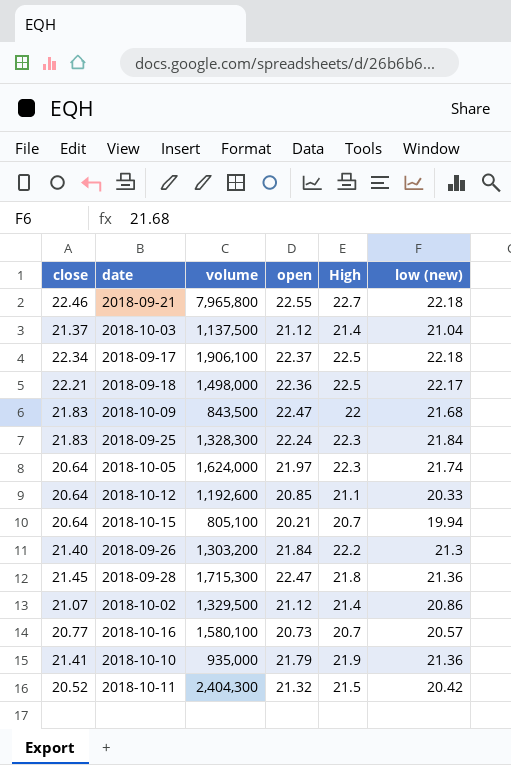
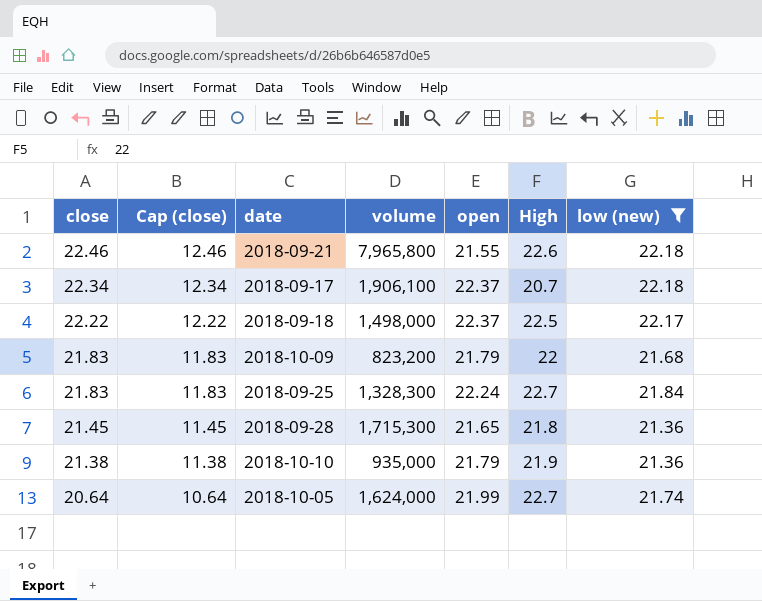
filter: none -> low (new) >= 21.36
row order: none -> close descending
column Cap (close) | formula: none -> [close] - 10
2018-09-21 | open: 22.55 -> 21.55
2018-09-21 | High: 22.7 -> 22.6
2018-09-17 | High: 22.5 -> 20.7
2018-09-18 | close: 22.21 -> 22.22
2018-09-18 | open: 22.36 -> 22.37
2018-10-09 | volume: 843,500 -> 823,200
2018-10-09 | open: 22.47 -> 21.79
2018-09-25 | High: 22.3 -> 22.7
2018-09-28 | open: 22.47 -> 21.65
2018-10-10 | close: 21.41 -> 21.38
2018-10-05 | open: 21.97 -> 21.99
2018-10-05 | High: 22.3 -> 22.7

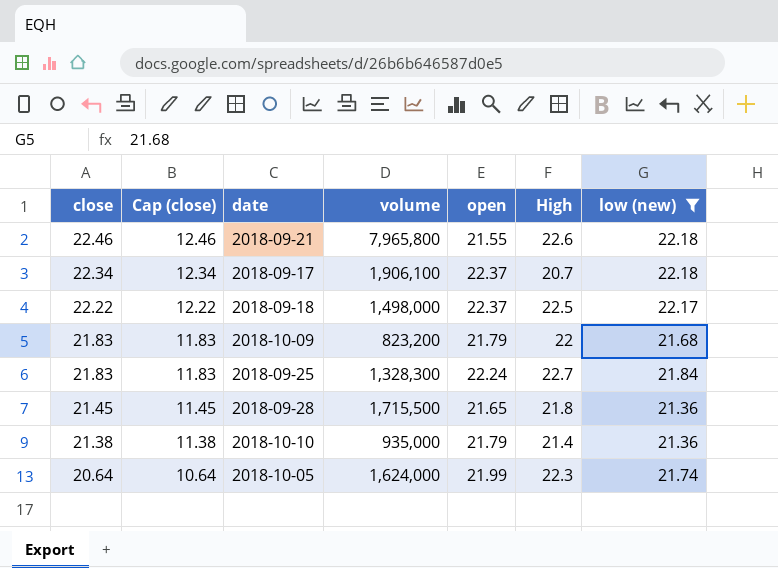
2018-09-28 | volume: 1,715,300 -> 1,715,500
2018-10-10 | High: 21.9 -> 21.4
2018-10-05 | High: 22.7 -> 22.3

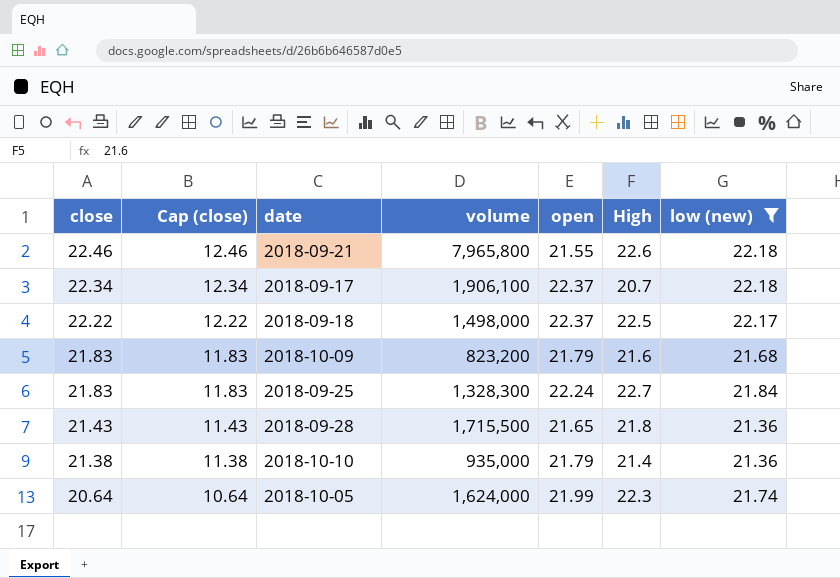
2018-10-09 | High: 22 -> 21.6
2018-09-28 | close: 21.45 -> 21.43
2018-09-28 | Cap (close): 11.45 -> 11.43

